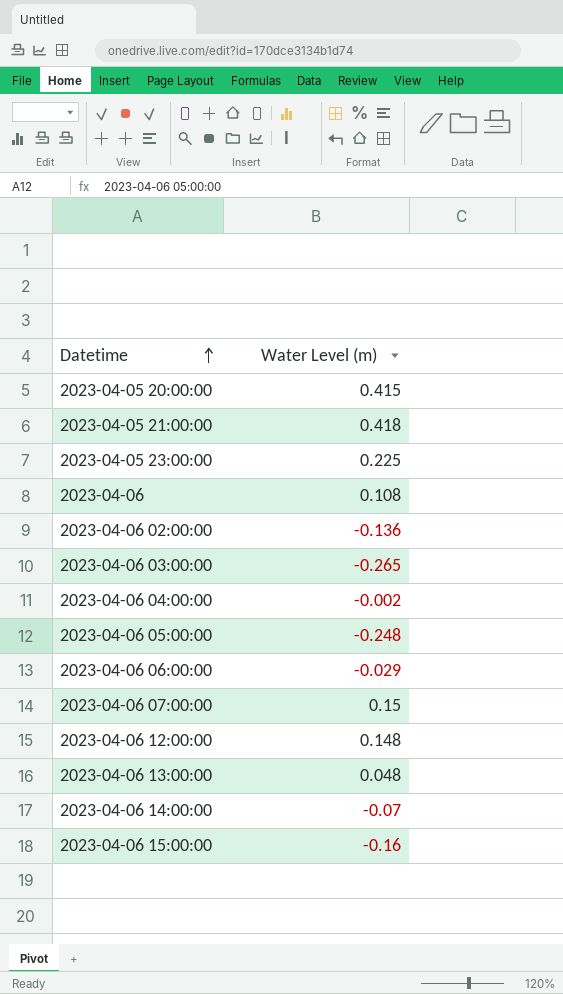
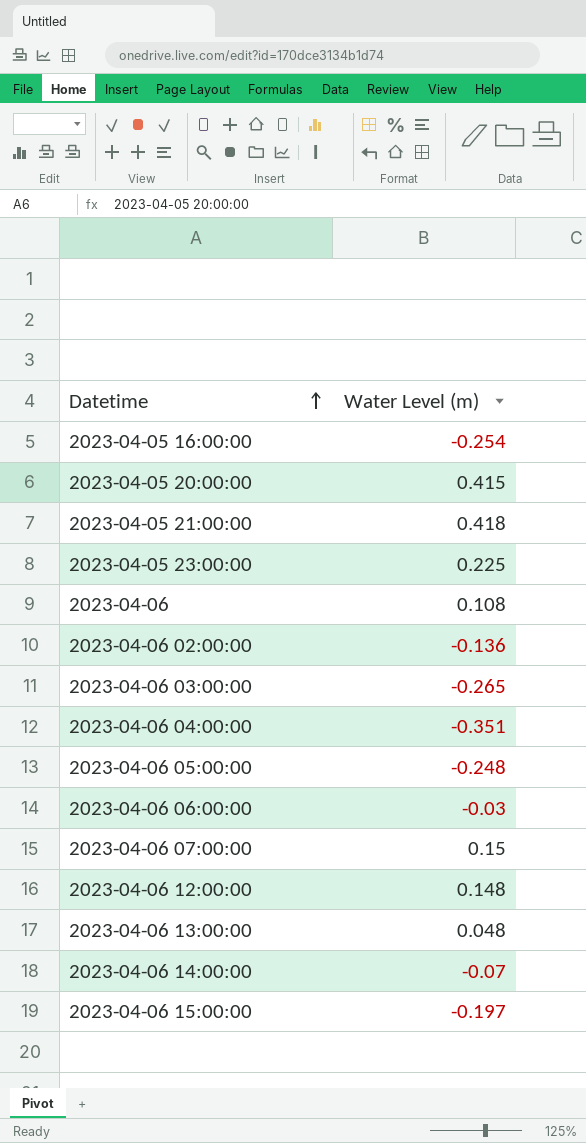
row 2023-04-05 16:00:00: none -> -0.254
2023-04-06 04:00:00 | Water Level (m): -0.002 -> -0.351
2023-04-06 06:00:00 | Water Level (m): -0.029 -> -0.03
2023-04-06 15:00:00 | Water Level (m): -0.16 -> -0.197

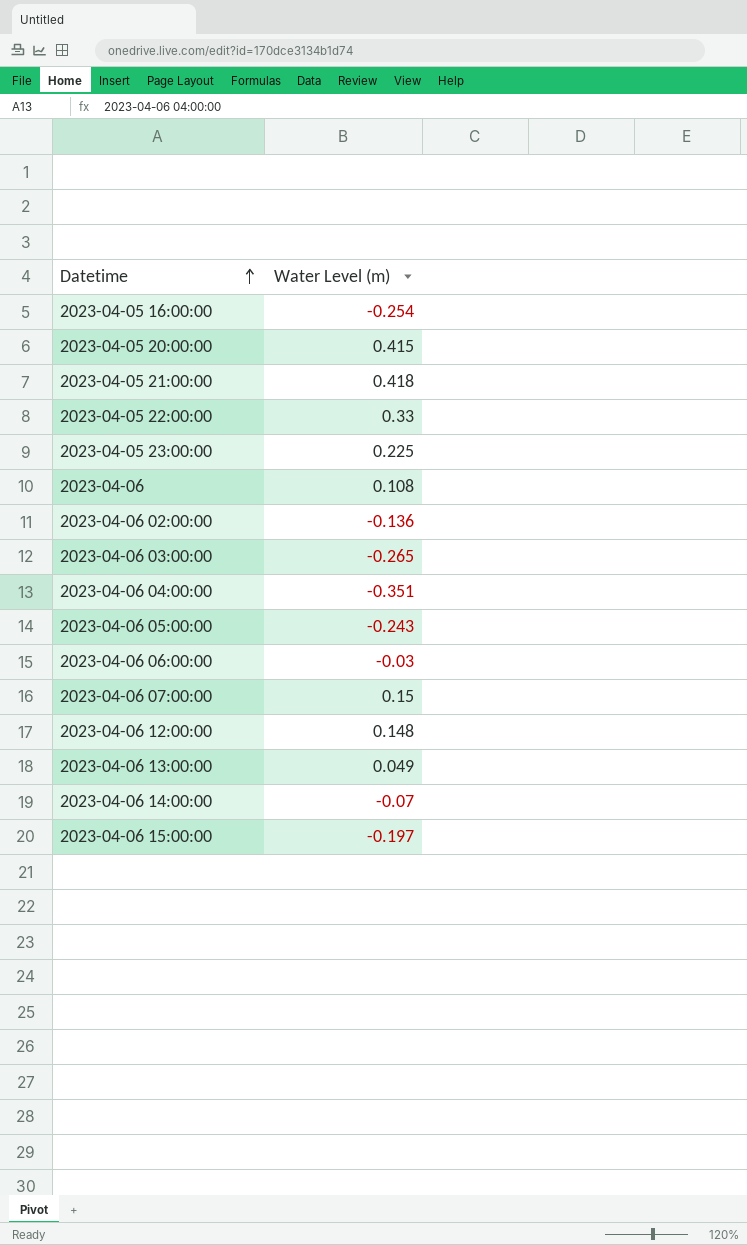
row 2023-04-05 22:00:00: none -> 0.33
2023-04-06 05:00:00 | Water Level (m): -0.248 -> -0.243
2023-04-06 13:00:00 | Water Level (m): 0.048 -> 0.049

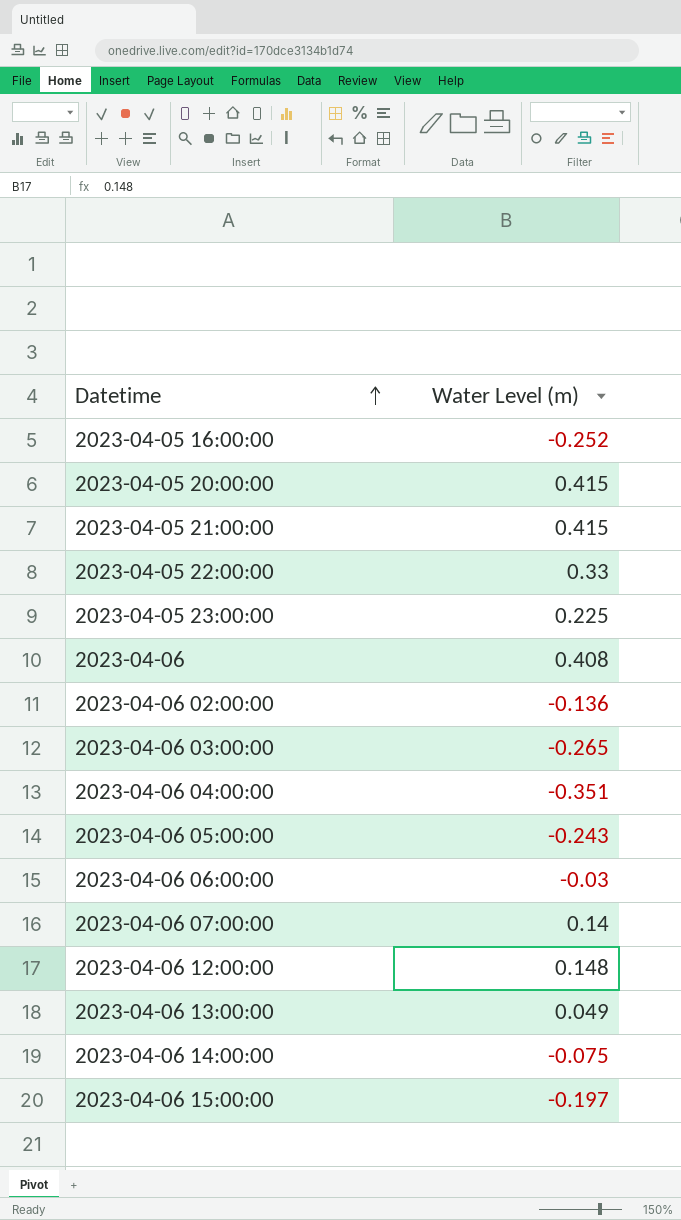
2023-04-05 16:00:00 | Water Level (m): -0.254 -> -0.252
2023-04-05 21:00:00 | Water Level (m): 0.418 -> 0.415
2023-04-06 | Water Level (m): 0.108 -> 0.408
2023-04-06 07:00:00 | Water Level (m): 0.15 -> 0.14
2023-04-06 14:00:00 | Water Level (m): -0.07 -> -0.075

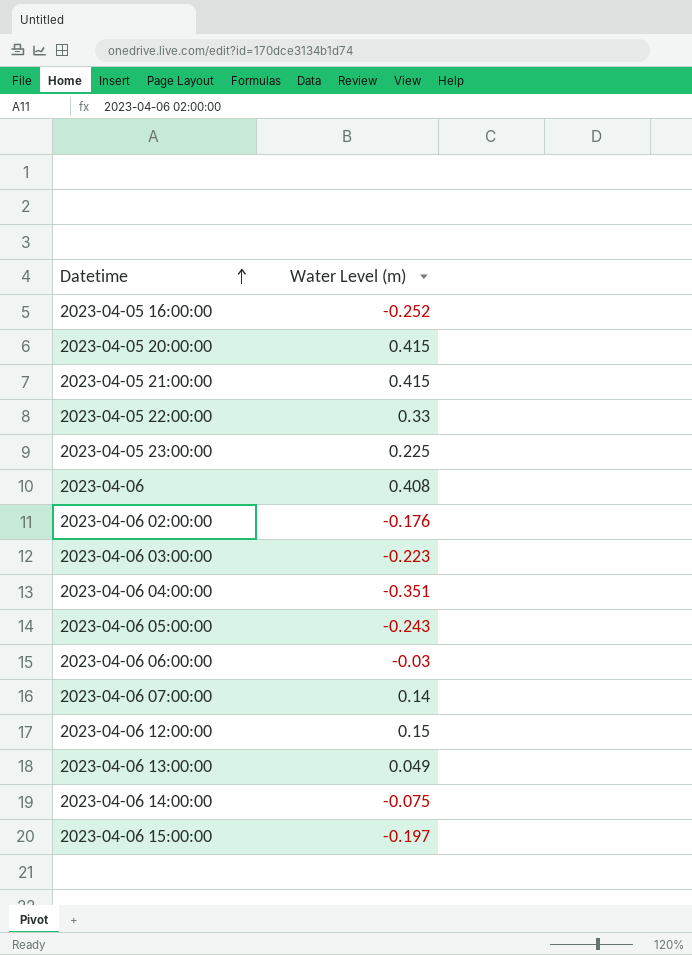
2023-04-06 02:00:00 | Water Level (m): -0.136 -> -0.176
2023-04-06 03:00:00 | Water Level (m): -0.265 -> -0.223
2023-04-06 12:00:00 | Water Level (m): 0.148 -> 0.15

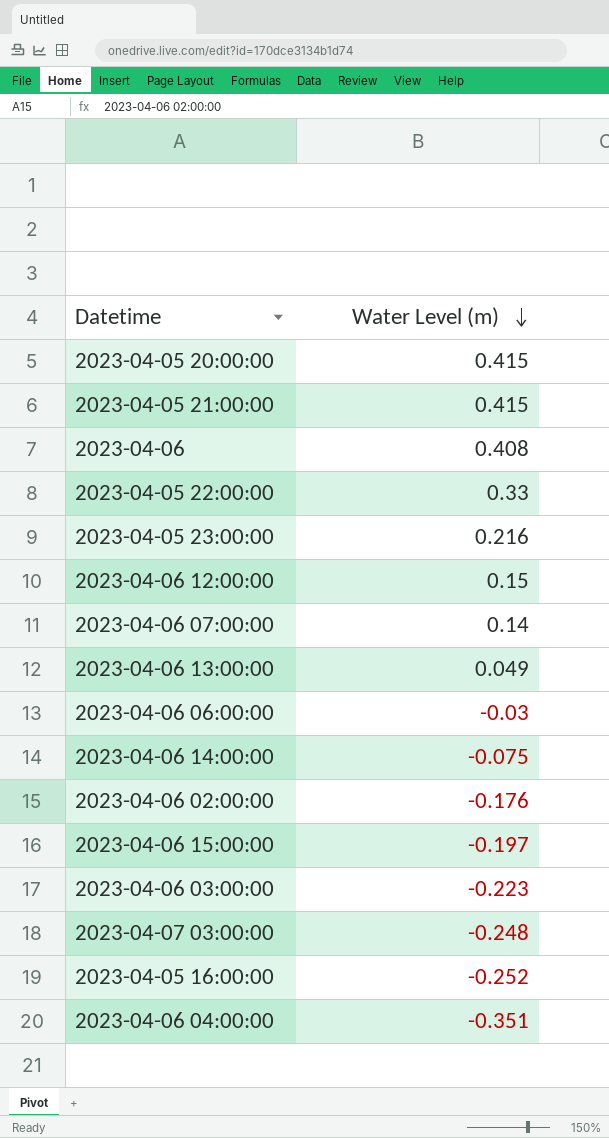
row order: Datetime ascending -> Water Level (m) descending
row 2023-04-06 05:00:00: -0.243 -> none
2023-04-05 23:00:00 | Water Level (m): 0.225 -> 0.216
row 2023-04-07 03:00:00: none -> -0.248

